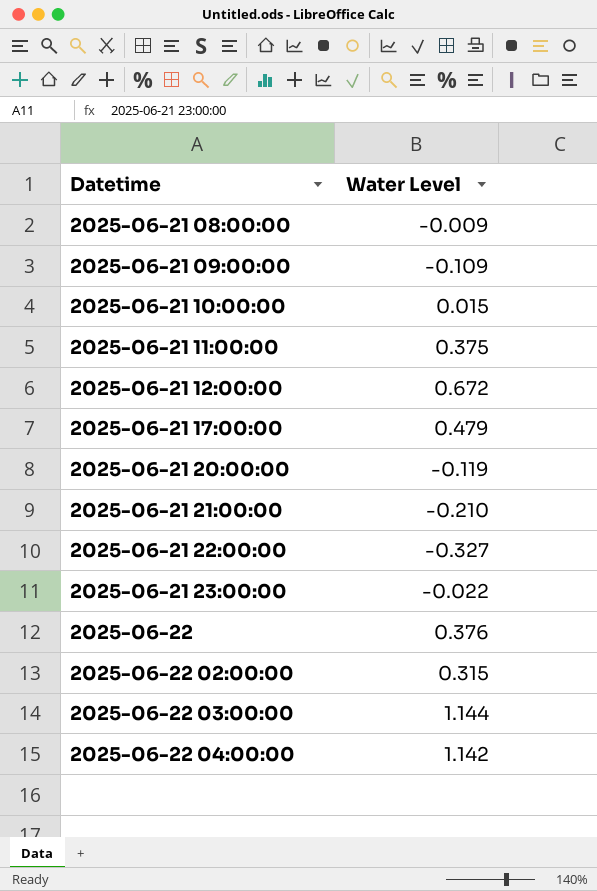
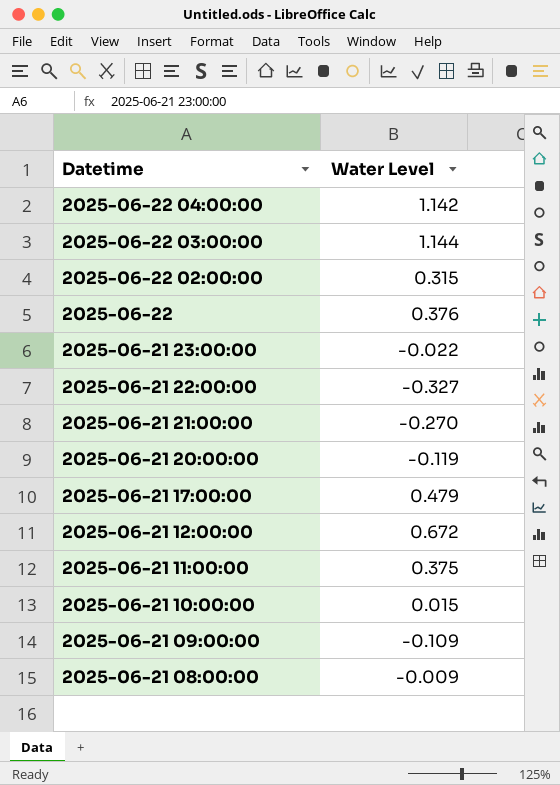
row order: Datetime ascending -> Datetime descending
2025-06-21 21:00:00 | Water Level: -0.210 -> -0.270

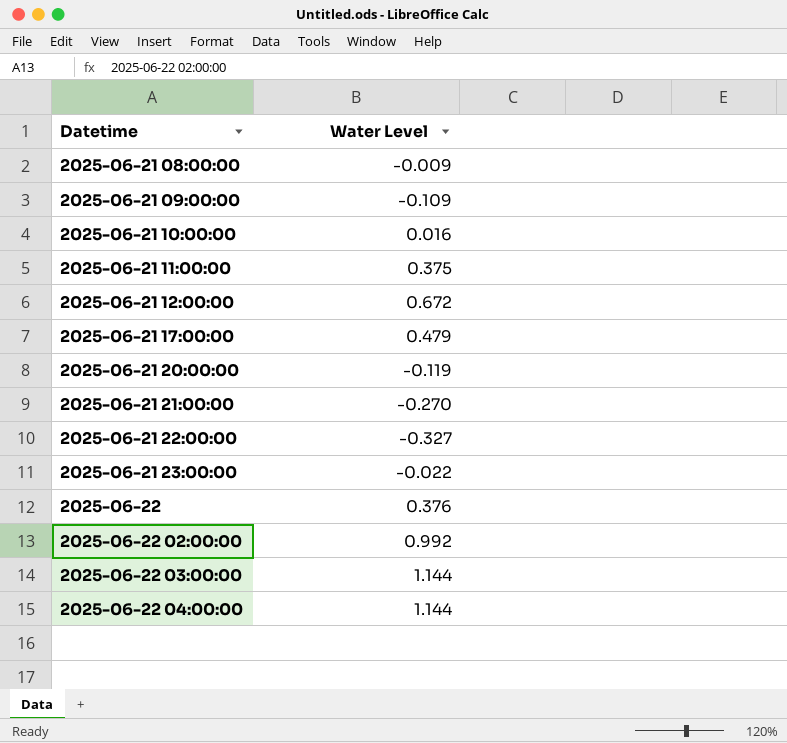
row order: Datetime descending -> Datetime ascending
2025-06-21 10:00:00 | Water Level: 0.015 -> 0.016
2025-06-22 02:00:00 | Water Level: 0.315 -> 0.992
2025-06-22 04:00:00 | Water Level: 1.142 -> 1.144

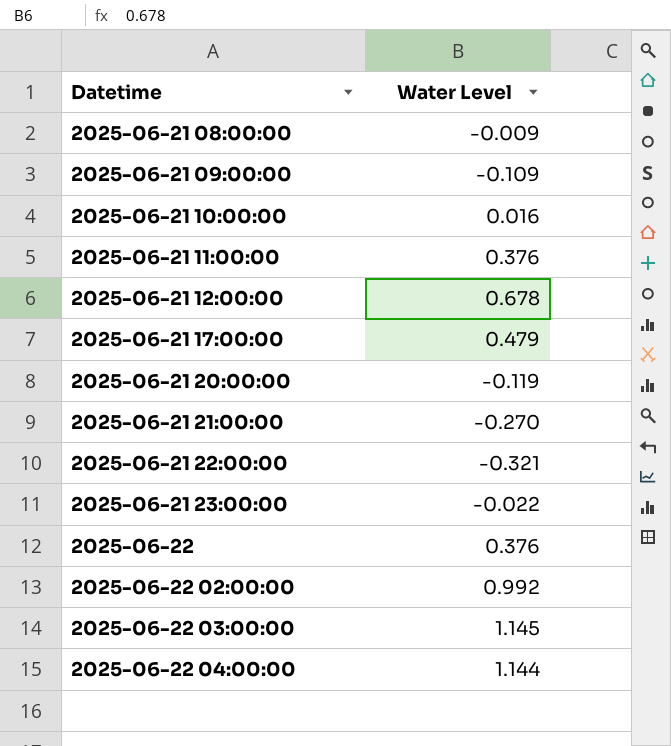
2025-06-21 11:00:00 | Water Level: 0.375 -> 0.376
2025-06-21 12:00:00 | Water Level: 0.672 -> 0.678
2025-06-21 22:00:00 | Water Level: -0.327 -> -0.321
2025-06-22 03:00:00 | Water Level: 1.144 -> 1.145

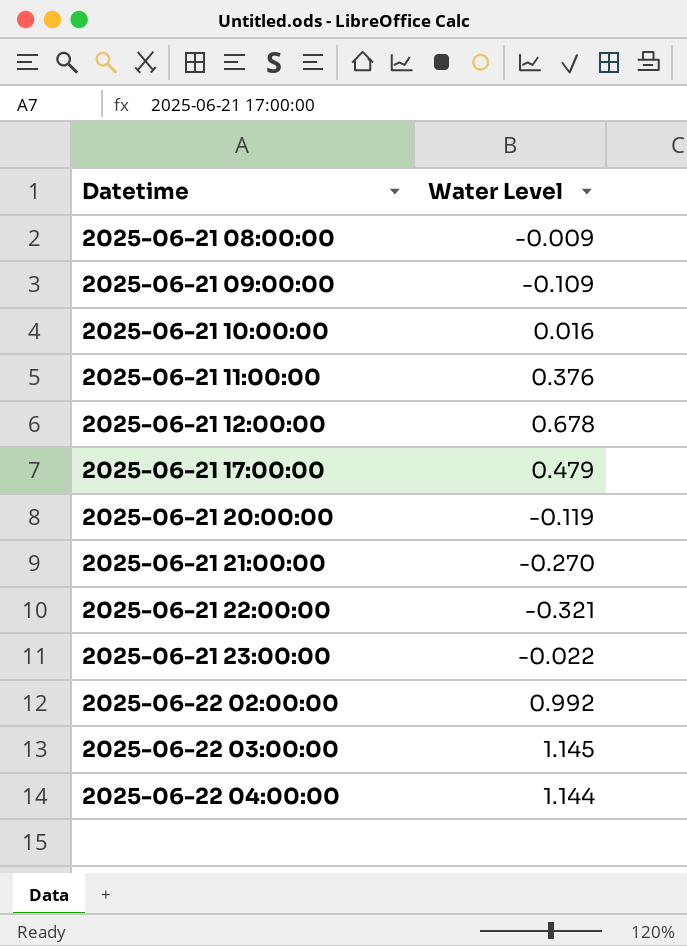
row 2025-06-22: 0.376 -> none

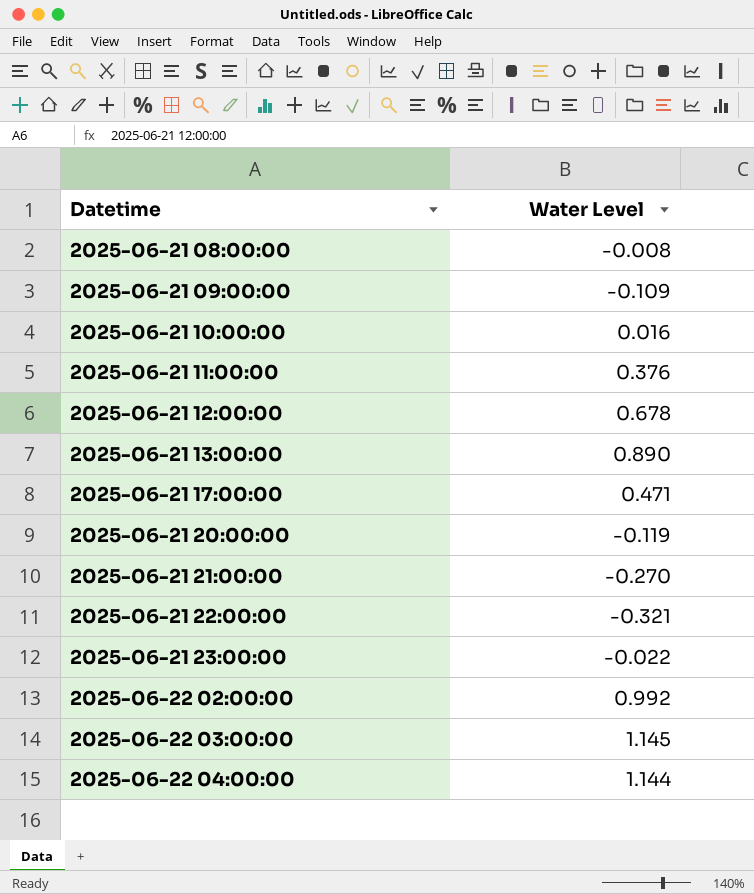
2025-06-21 08:00:00 | Water Level: -0.009 -> -0.008
row 2025-06-21 13:00:00: none -> 0.890
2025-06-21 17:00:00 | Water Level: 0.479 -> 0.471

